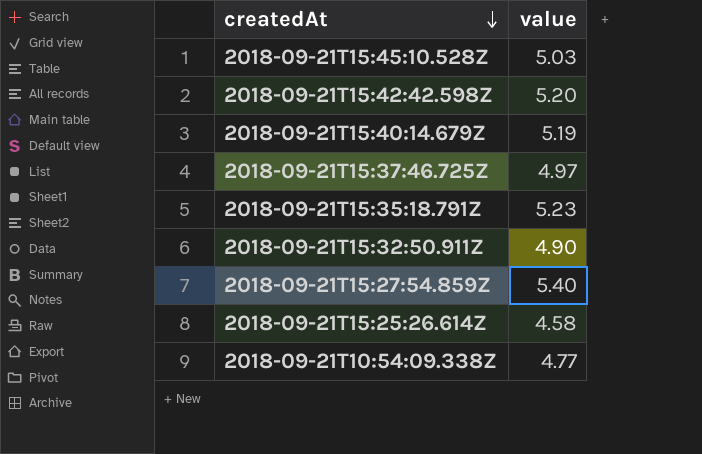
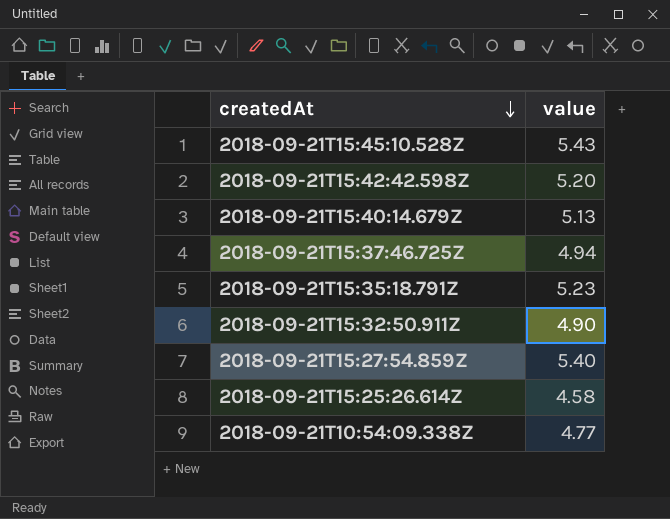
2018-09-21T15:45:10.528Z | value: 5.03 -> 5.43
2018-09-21T15:40:14.679Z | value: 5.19 -> 5.13
2018-09-21T15:37:46.725Z | value: 4.97 -> 4.94

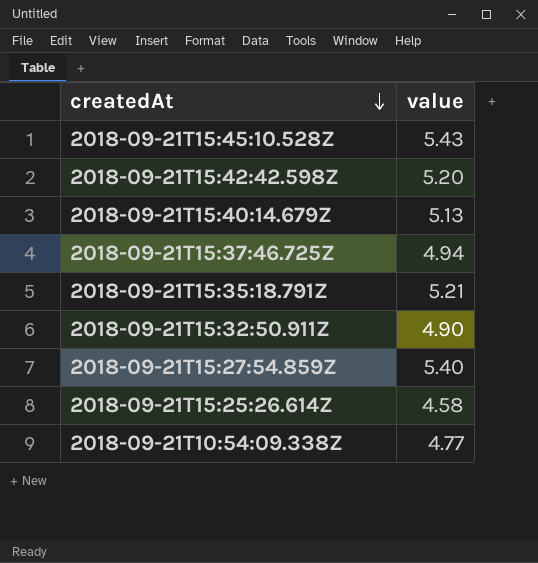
2018-09-21T15:35:18.791Z | value: 5.23 -> 5.21

